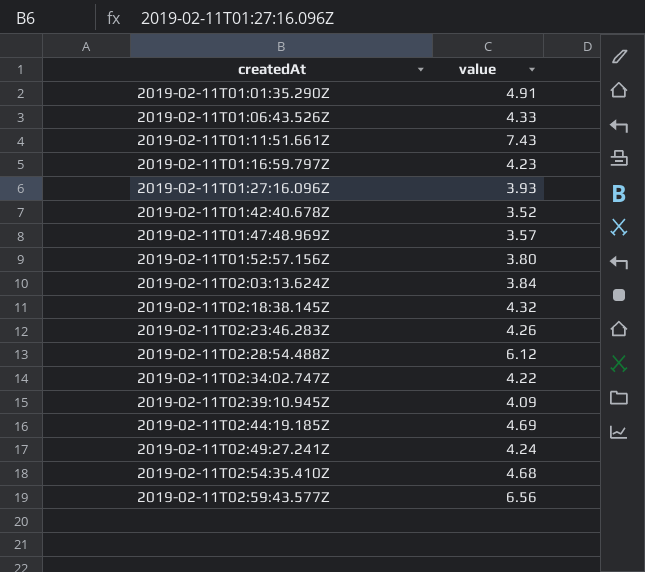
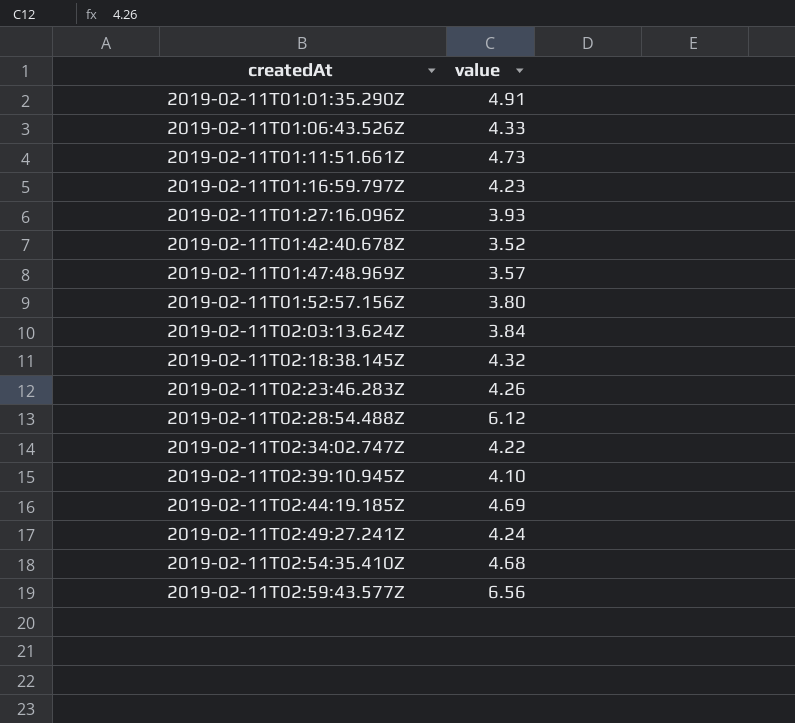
2019-02-11T01:11:51.661Z | value: 7.43 -> 4.73
2019-02-11T02:39:10.945Z | value: 4.09 -> 4.10

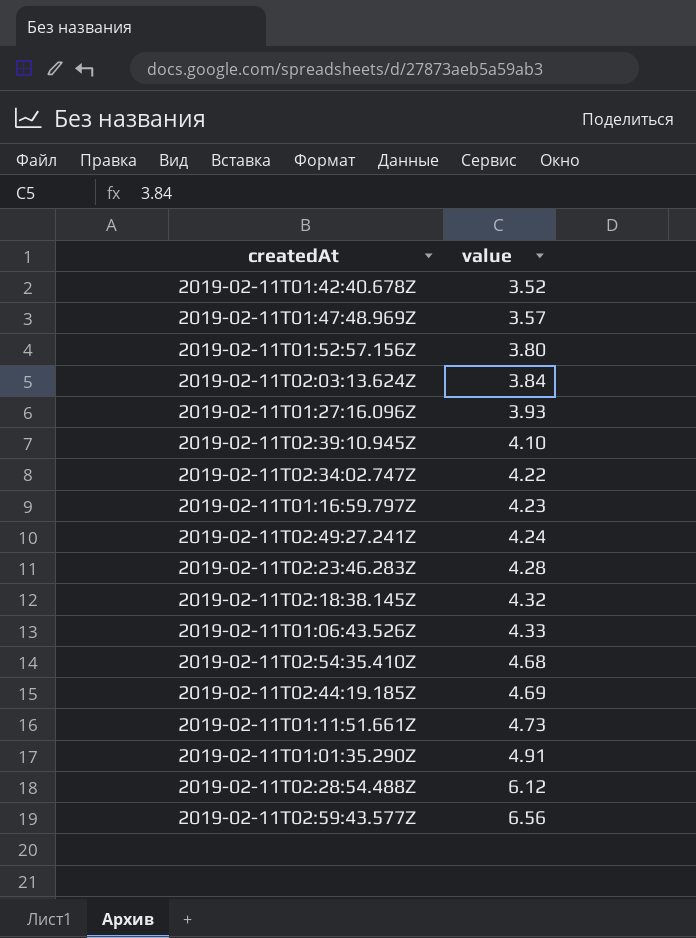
row order: createdAt ascending -> value ascending
2019-02-11T02:23:46.283Z | value: 4.26 -> 4.28

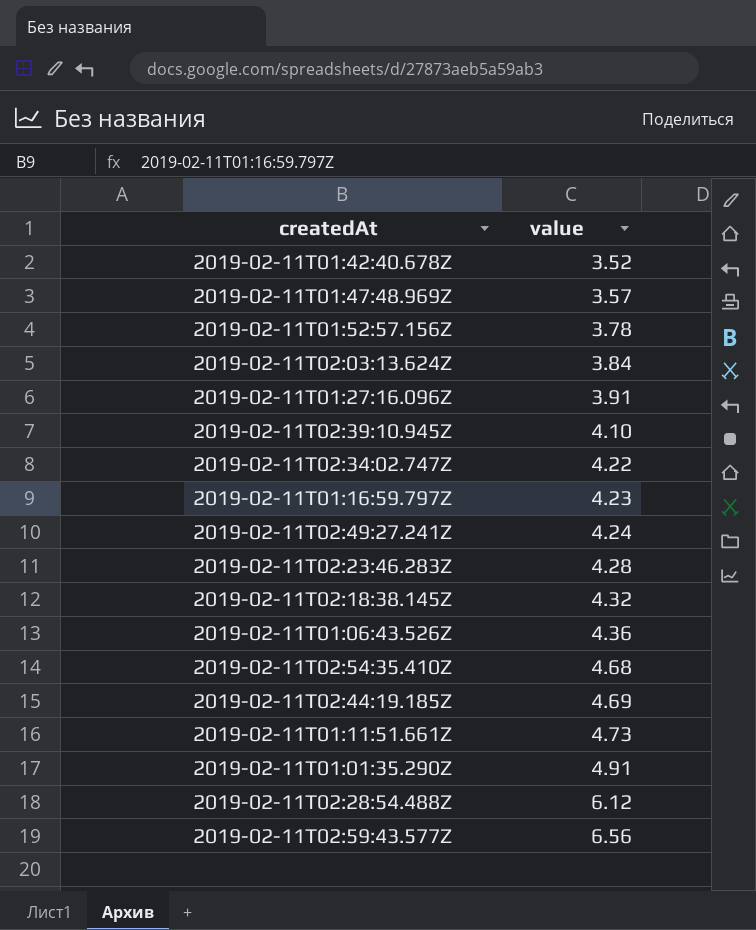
2019-02-11T01:52:57.156Z | value: 3.80 -> 3.78
2019-02-11T01:27:16.096Z | value: 3.93 -> 3.91
2019-02-11T01:06:43.526Z | value: 4.33 -> 4.36

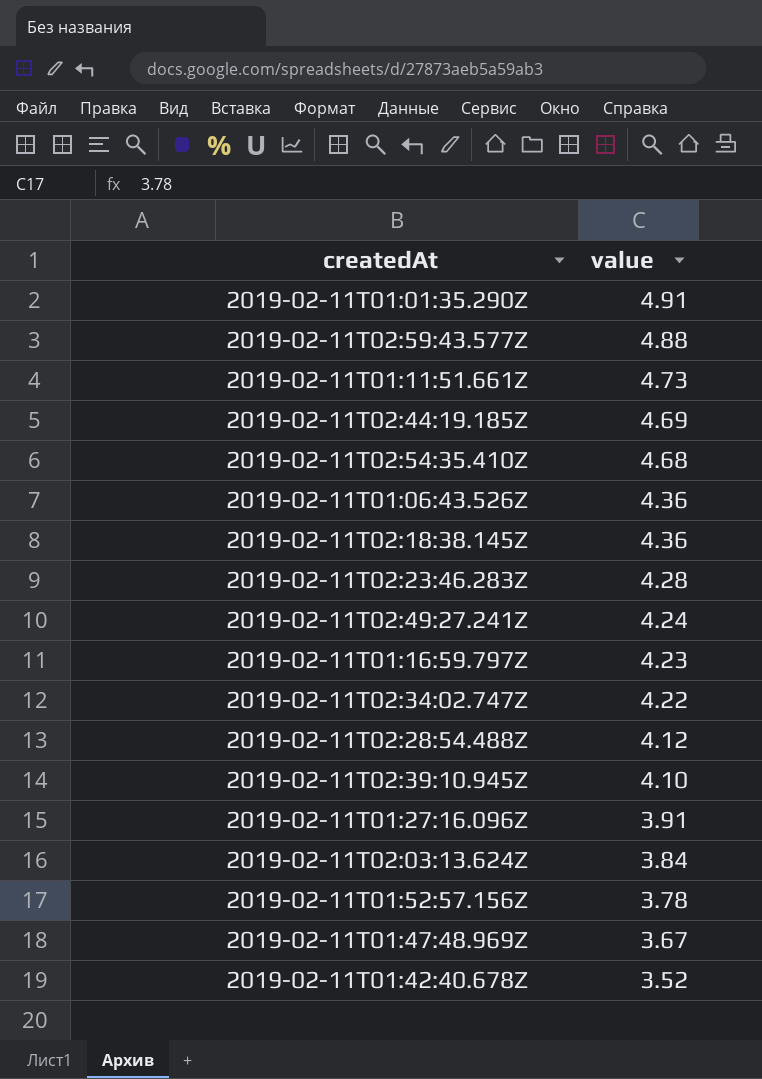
row order: value ascending -> value descending
2019-02-11T02:59:43.577Z | value: 6.56 -> 4.88
2019-02-11T02:18:38.145Z | value: 4.32 -> 4.36
2019-02-11T02:28:54.488Z | value: 6.12 -> 4.12
2019-02-11T01:47:48.969Z | value: 3.57 -> 3.67

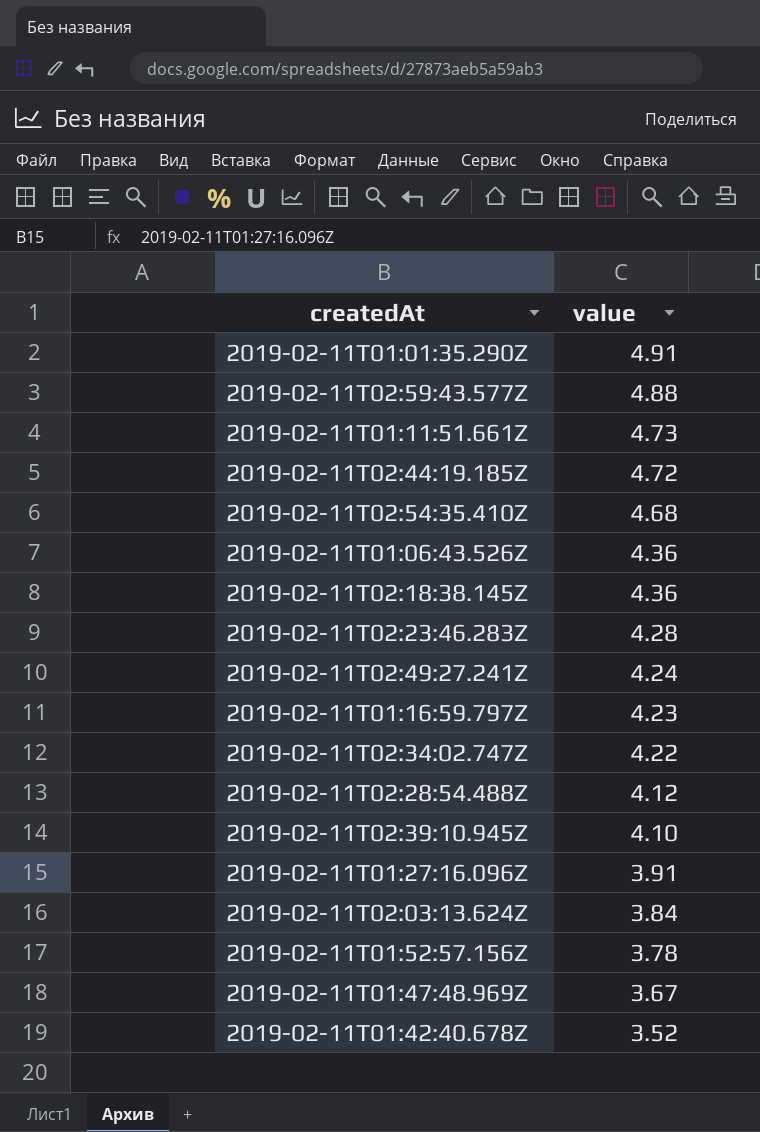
2019-02-11T02:44:19.185Z | value: 4.69 -> 4.72

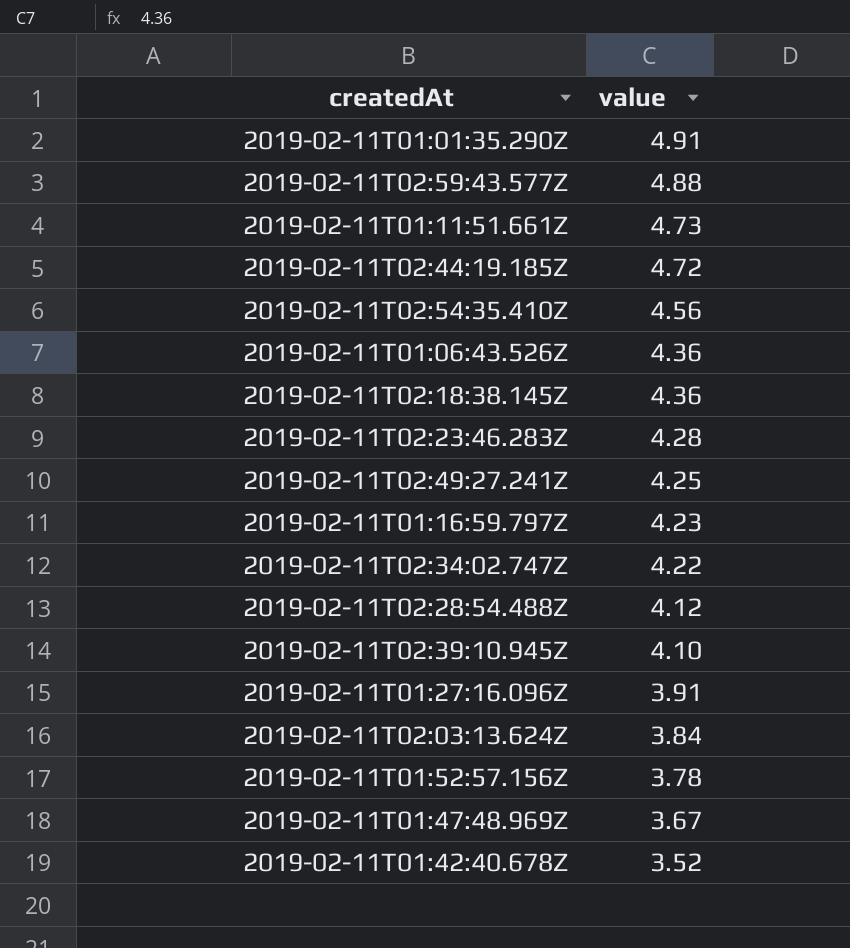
2019-02-11T02:54:35.410Z | value: 4.68 -> 4.56
2019-02-11T02:49:27.241Z | value: 4.24 -> 4.25

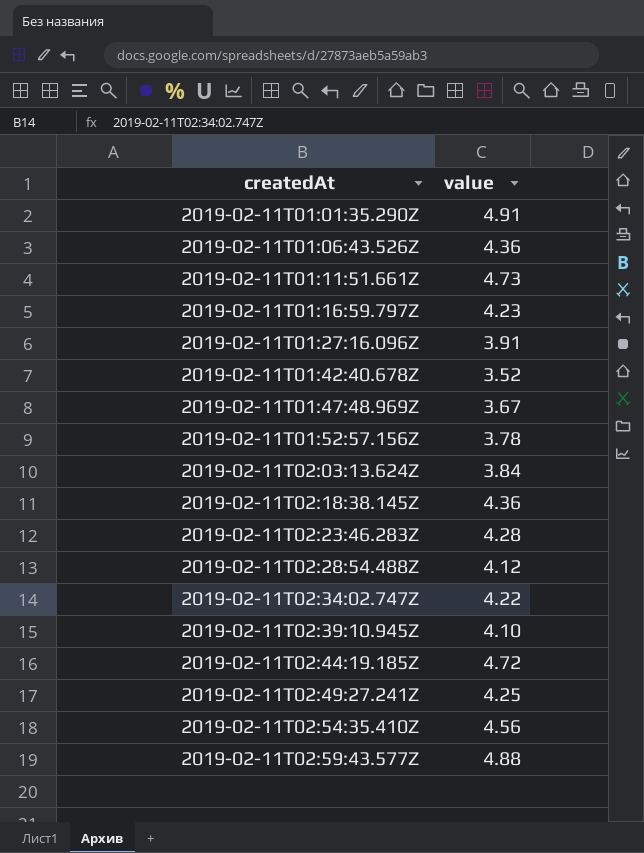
row order: value descending -> createdAt ascending

